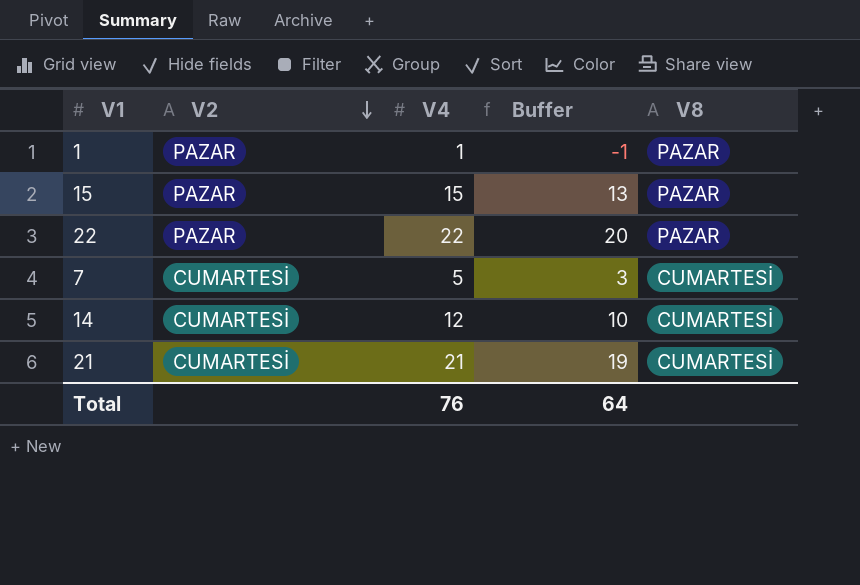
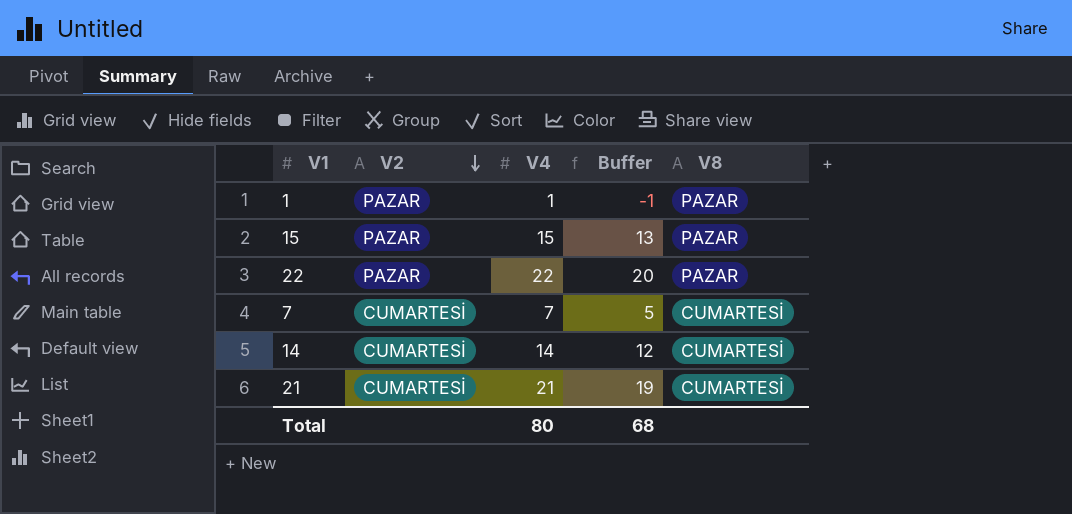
7 | V4: 5 -> 7
7 | Buffer: 3 -> 5
14 | V4: 12 -> 14
14 | Buffer: 10 -> 12
Total | V4: 76 -> 80
Total | Buffer: 64 -> 68

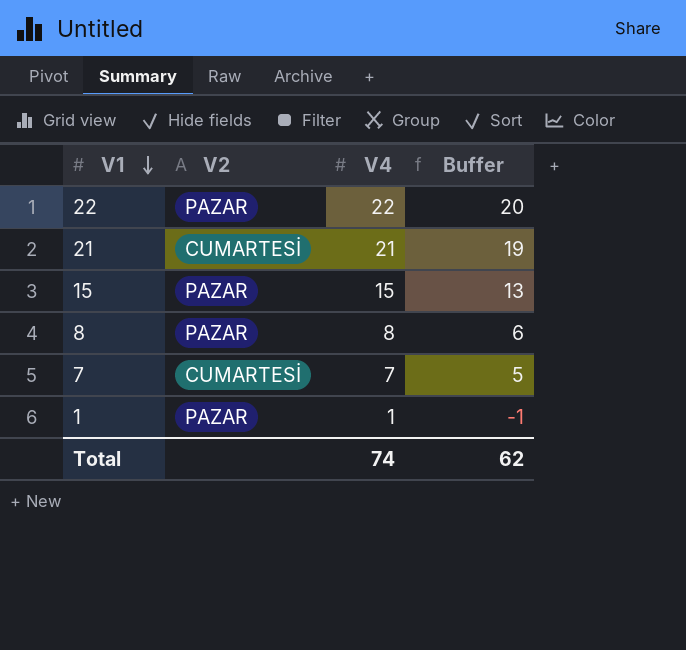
row order: V2 descending -> V1 descending
column V8 | position: 5 -> none
row 14: CUMARTESİ | 14 | 12 | CUMARTESİ -> none
row 8: none -> PAZAR | 8 | 6
Total | V4: 80 -> 74
Total | Buffer: 68 -> 62

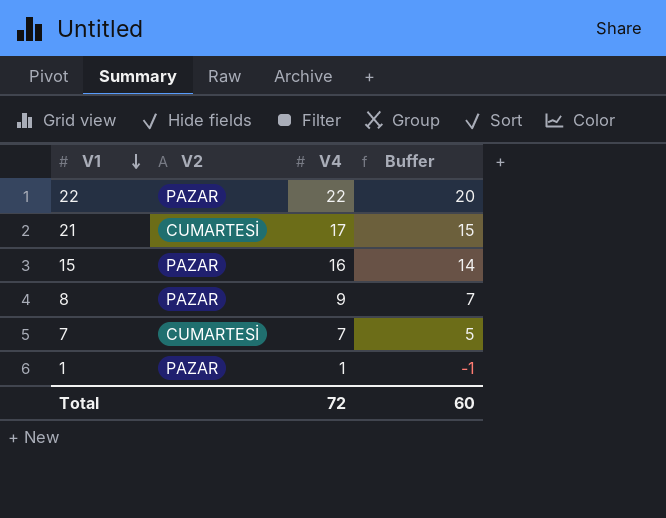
21 | V4: 21 -> 17
21 | Buffer: 19 -> 15
15 | V4: 15 -> 16
15 | Buffer: 13 -> 14
8 | V4: 8 -> 9
8 | Buffer: 6 -> 7
Total | V4: 74 -> 72
Total | Buffer: 62 -> 60

